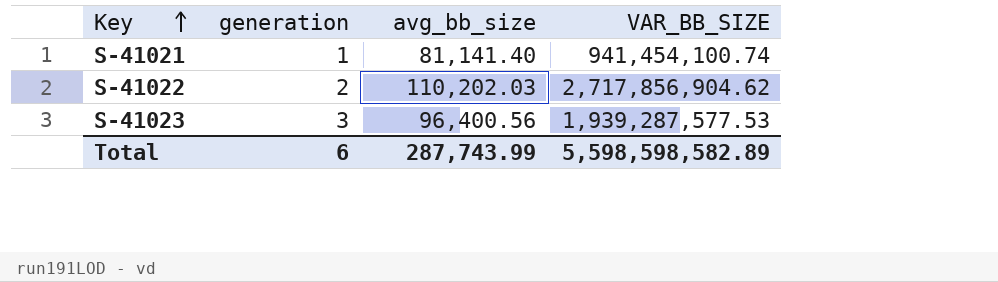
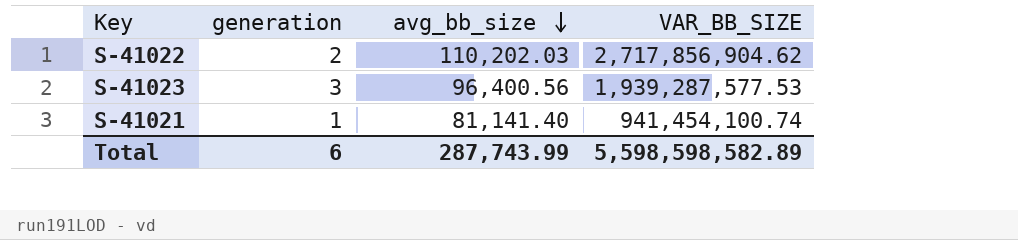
row order: Key ascending -> avg_bb_size descending

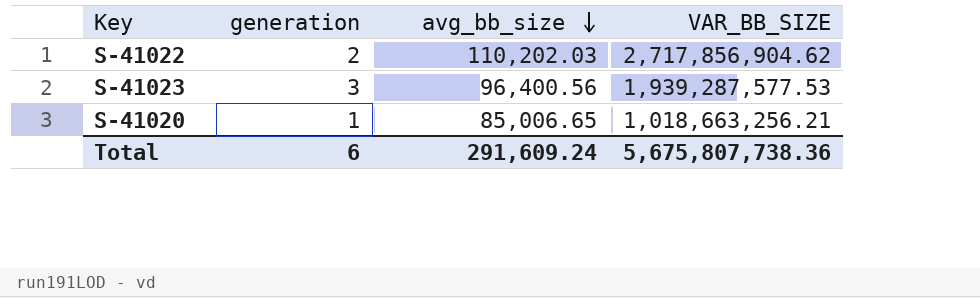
row S-41021: 1 | 81,141.40 | 941,454,100.74 -> none
row S-41020: none -> 1 | 85,006.65 | 1,018,663,256.21
Total | avg_bb_size: 287,743.99 -> 291,609.24
Total | VAR_BB_SIZE: 5,598,598,582.89 -> 5,675,807,738.36

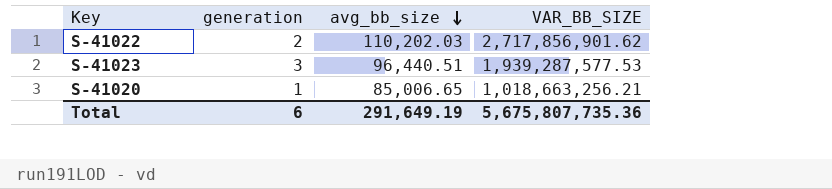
S-41022 | VAR_BB_SIZE: 2,717,856,904.62 -> 2,717,856,901.62
S-41023 | avg_bb_size: 96,400.56 -> 96,440.51
Total | avg_bb_size: 291,609.24 -> 291,649.19
Total | VAR_BB_SIZE: 5,675,807,738.36 -> 5,675,807,735.36

